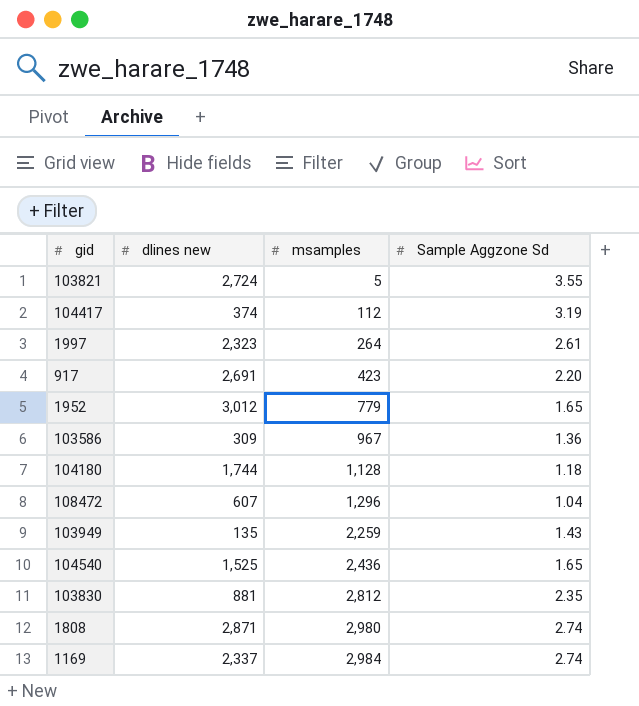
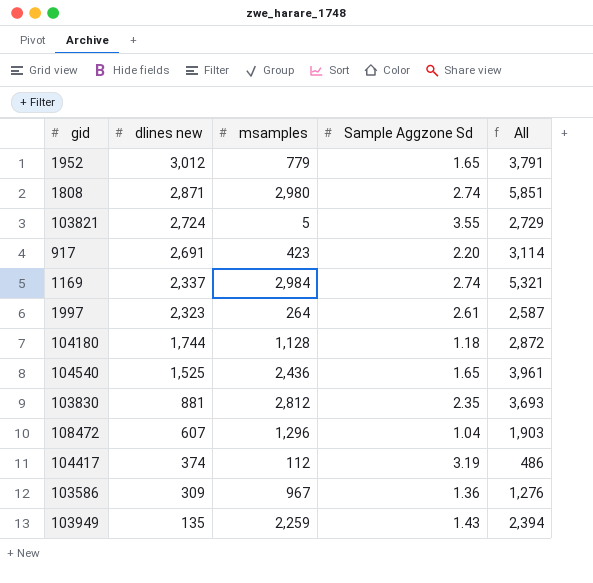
row order: msamples ascending -> dlines new descending
column All | formula: none -> [dlines new] + [msamples]

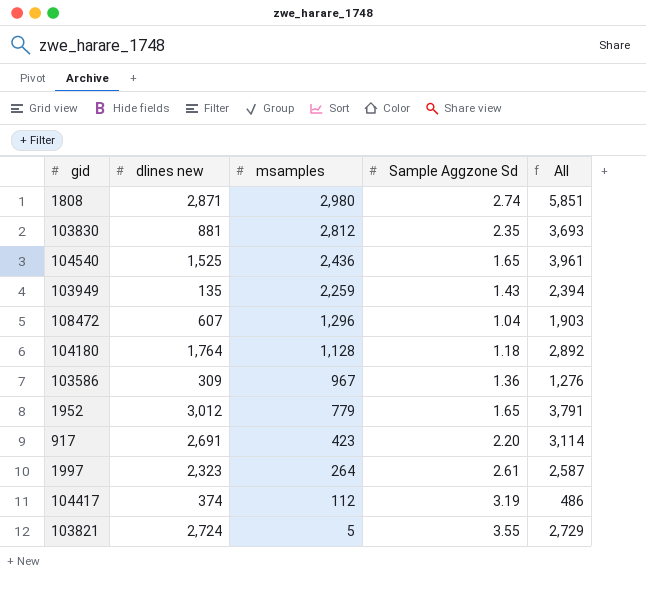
row order: dlines new descending -> msamples descending
row 1169: 2,337 | 2,984 | 2.74 | 5,321 -> none
104180 | dlines new: 1,744 -> 1,764
104180 | All: 2,872 -> 2,892

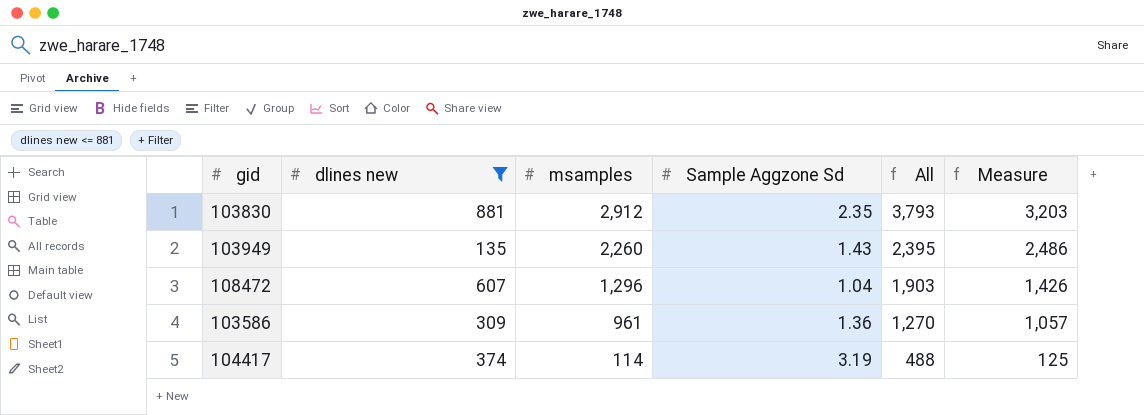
filter: none -> dlines new <= 881
column Measure | formula: none -> [msamples] * 1.1
103830 | msamples: 2,812 -> 2,912
103830 | All: 3,693 -> 3,793
103949 | msamples: 2,259 -> 2,260
103949 | All: 2,394 -> 2,395
103586 | msamples: 967 -> 961
103586 | All: 1,276 -> 1,270
104417 | msamples: 112 -> 114
104417 | All: 486 -> 488

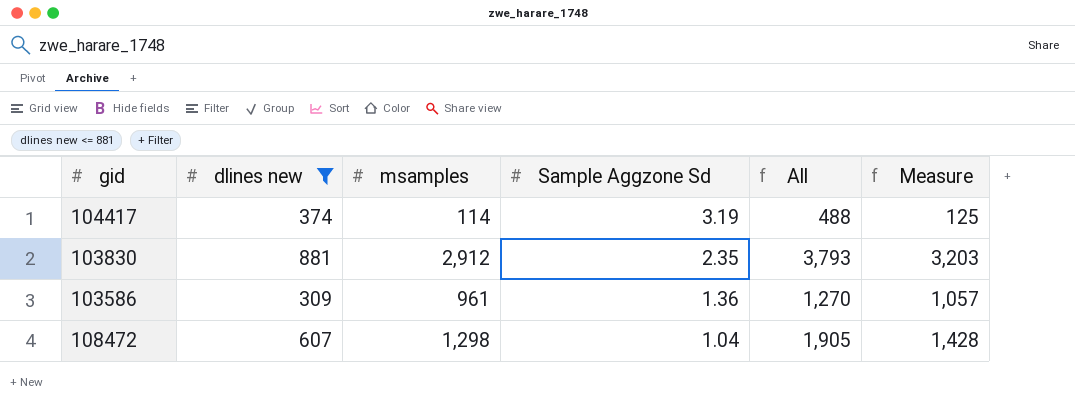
row order: msamples descending -> Sample Aggzone Sd descending
row 103949: 135 | 2,260 | 1.43 | 2,395 | 2,486 -> none
108472 | msamples: 1,296 -> 1,298
108472 | All: 1,903 -> 1,905
108472 | Measure: 1,426 -> 1,428

